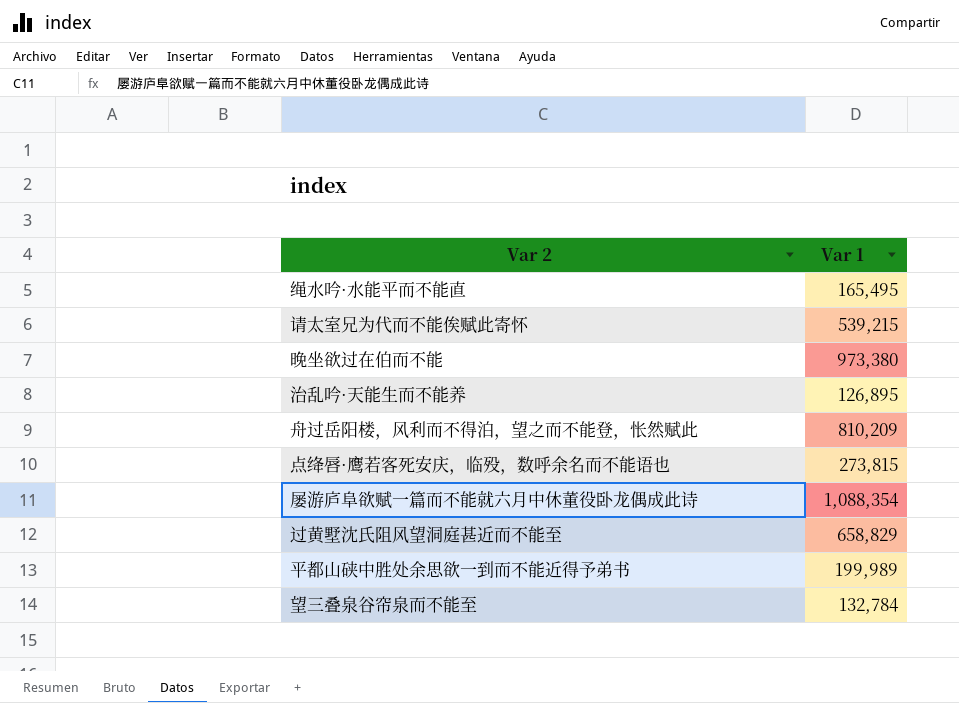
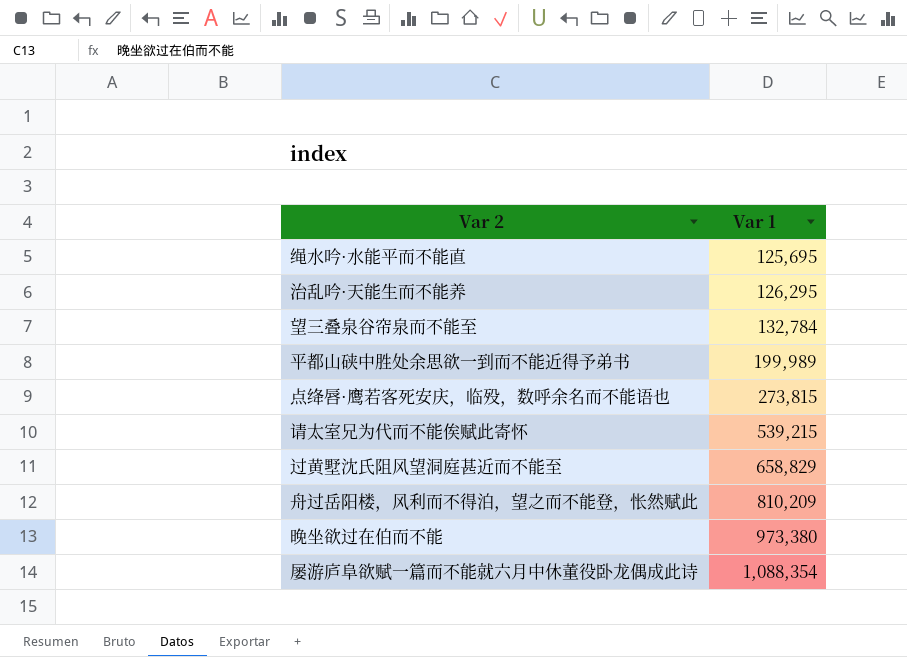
row order: none -> Var 1 ascending
绳水吟·水能平而不能直 | Var 1: 165,495 -> 125,695
治乱吟·天能生而不能养 | Var 1: 126,895 -> 126,295

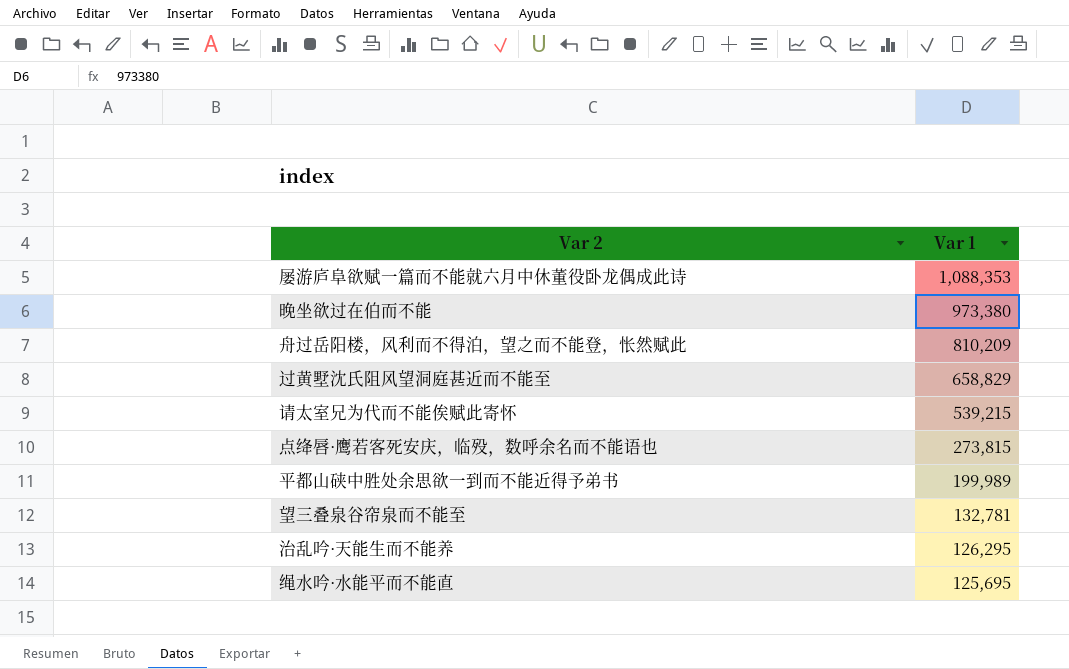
row order: Var 1 ascending -> Var 1 descending
屡游庐阜欲赋一篇而不能就六月中休董役卧龙偶成此诗 | Var 1: 1,088,354 -> 1,088,353
望三叠泉谷帘泉而不能至 | Var 1: 132,784 -> 132,781

